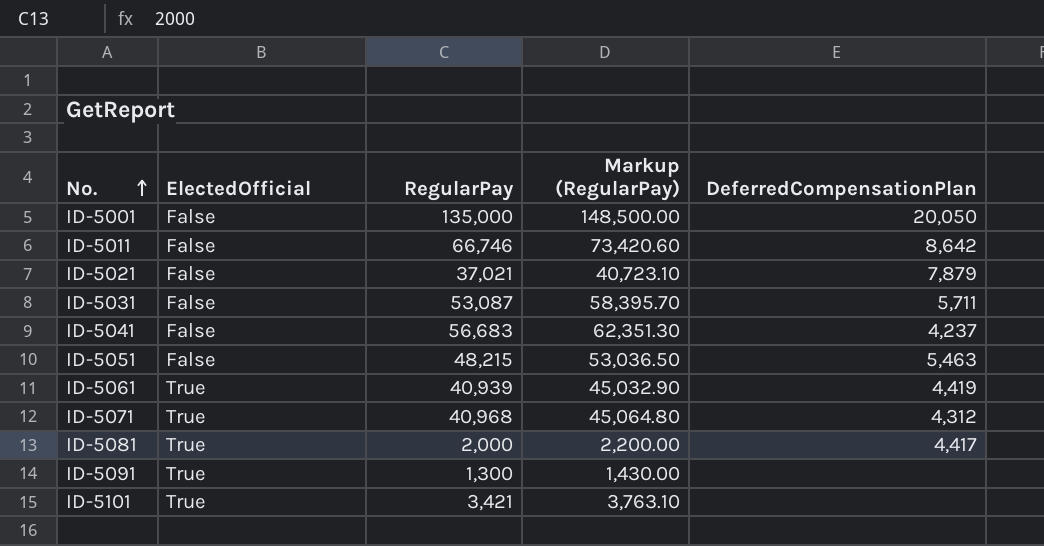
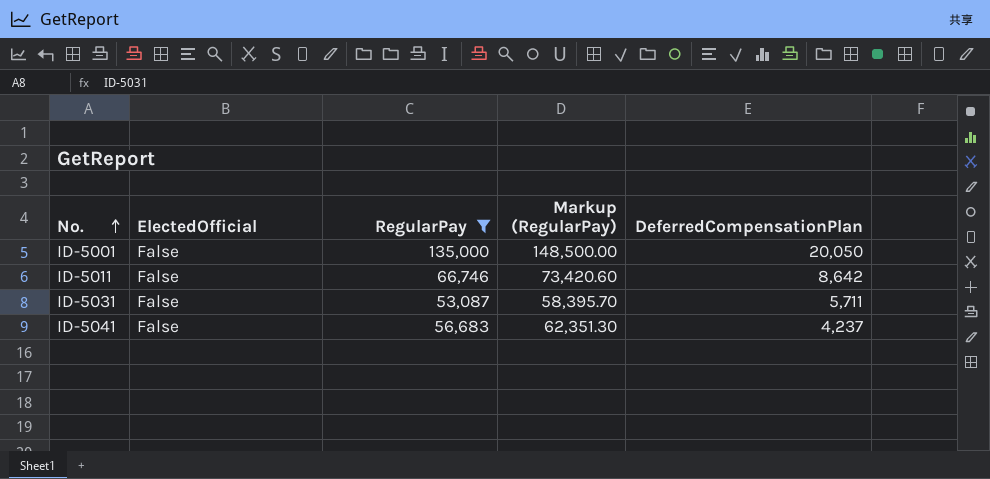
filter: none -> RegularPay >= 53,087

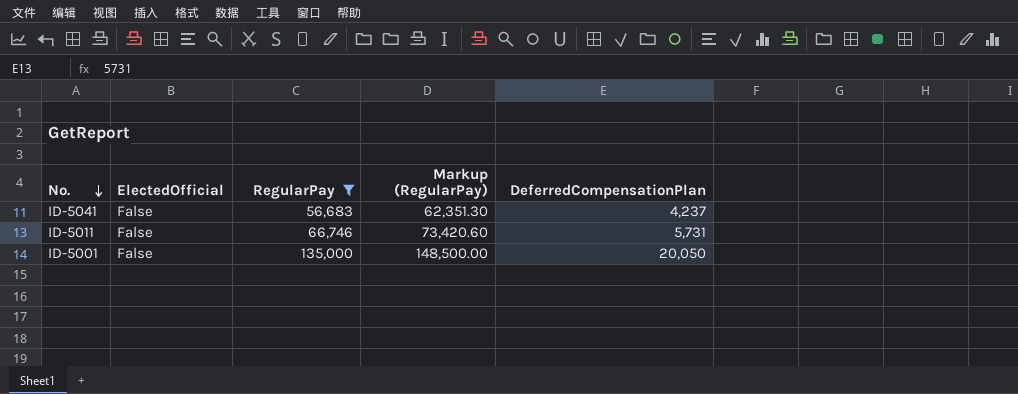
row order: No. ascending -> No. descending
row ID-5031: False | 53,087 | 58,395.70 | 5,711 -> none
ID-5011 | DeferredCompensationPlan: 8,642 -> 5,731

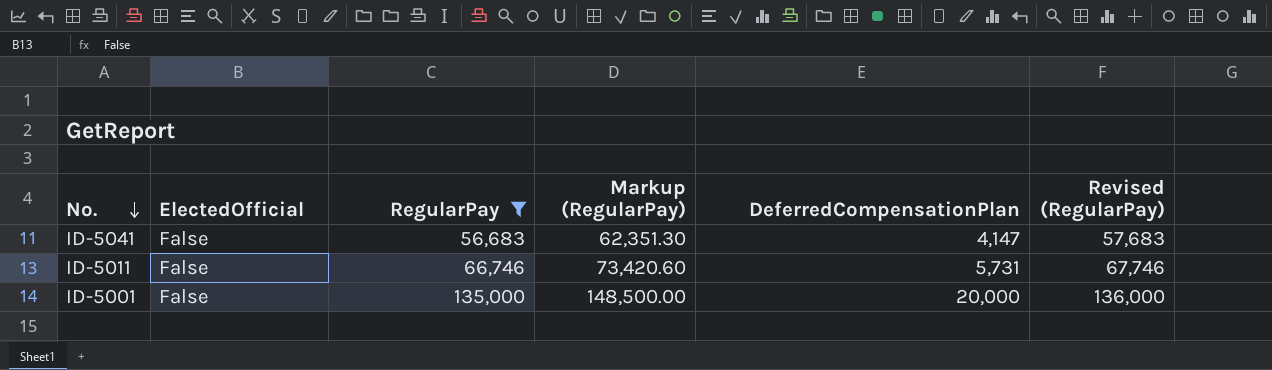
column Revised (RegularPay) | formula: none -> [RegularPay] + 1000
ID-5041 | DeferredCompensationPlan: 4,237 -> 4,147
ID-5001 | DeferredCompensationPlan: 20,050 -> 20,000

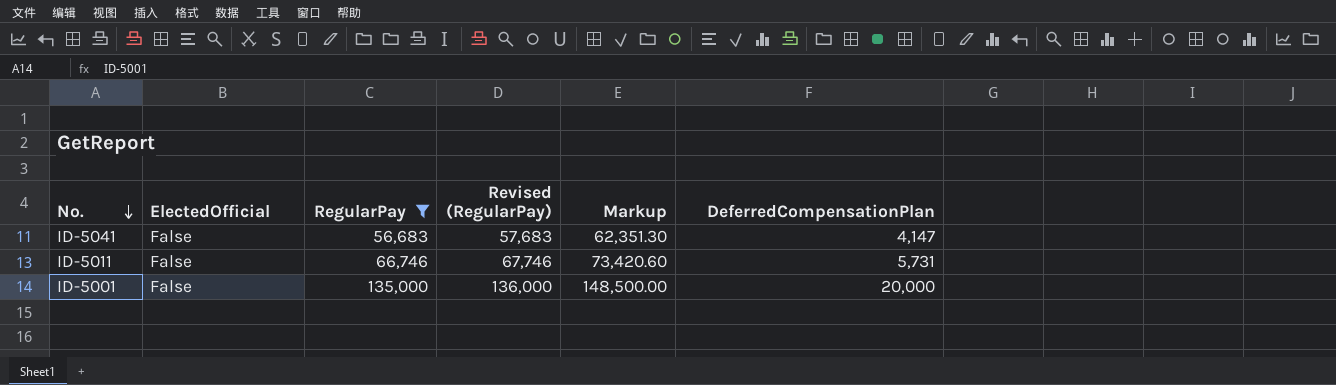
column Revised (RegularPay) | position: 6 -> 4
column name: Markup (RegularPay) -> Markup

